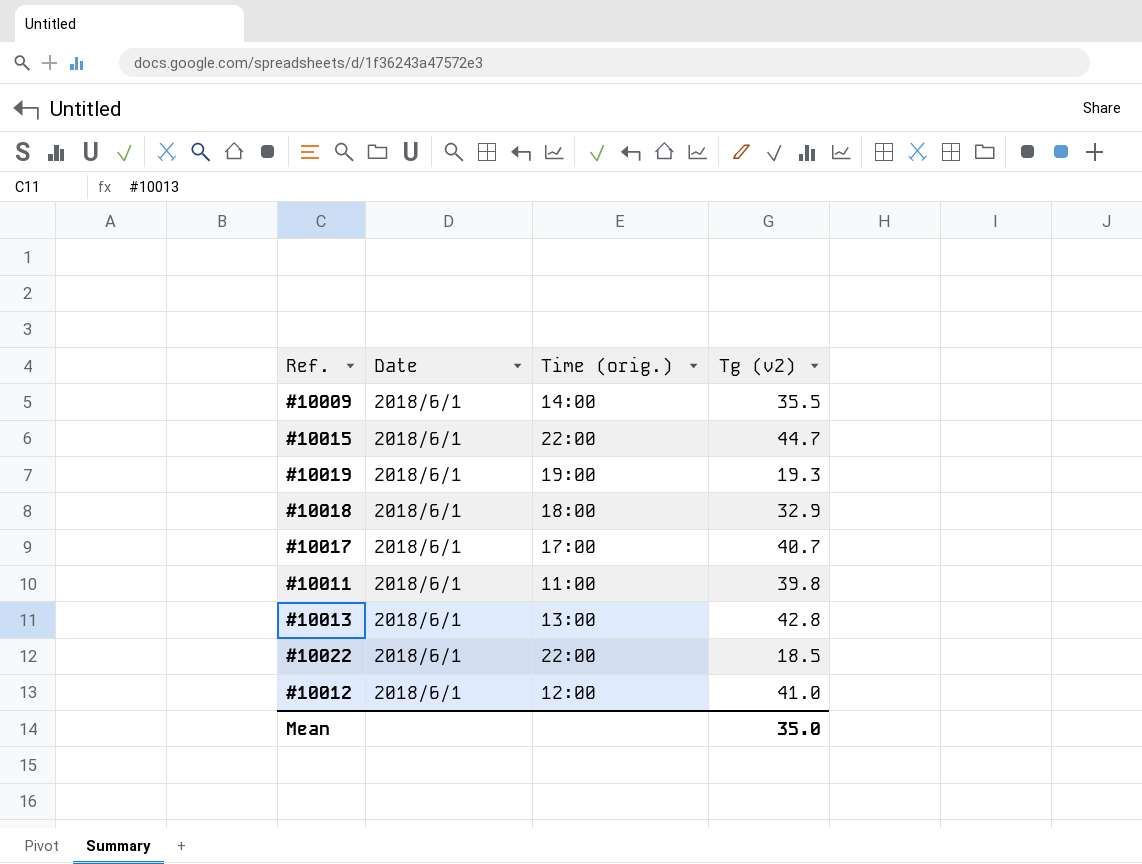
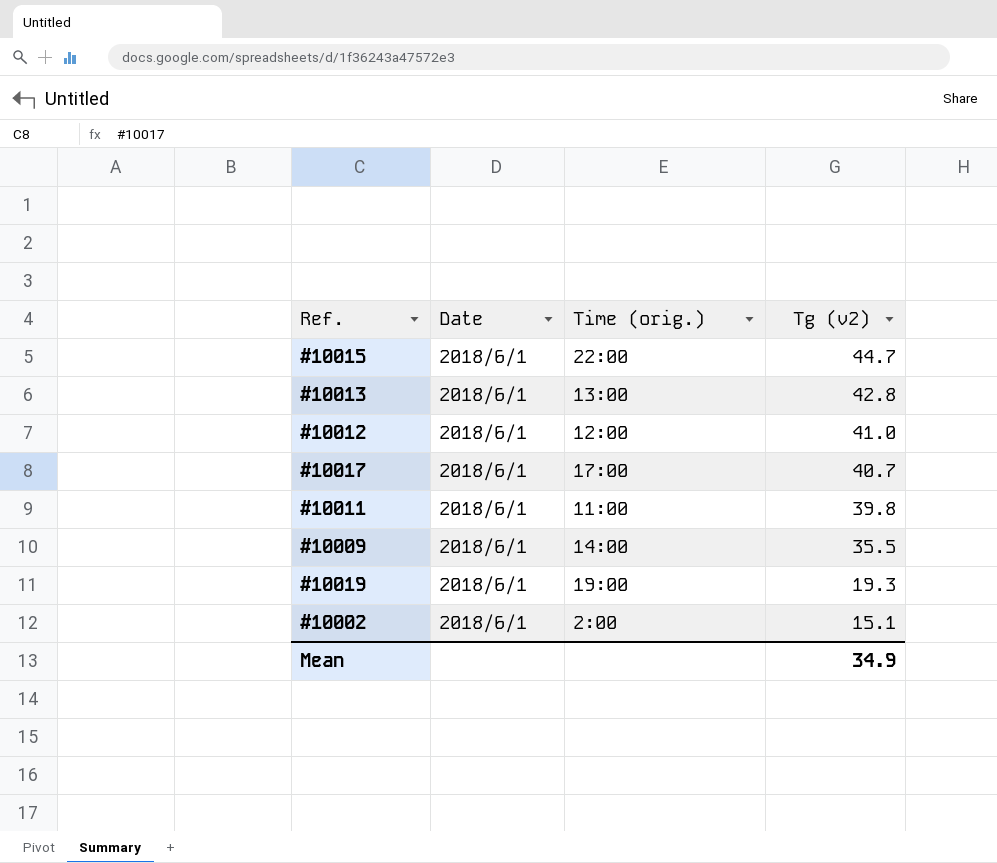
row order: none -> Tg (v2) descending
row #10018: 2018/6/1 | 18:00 | 32.9 -> none
row #10022: 2018/6/1 | 22:00 | 18.5 -> none
row #10002: none -> 2018/6/1 | 2:00 | 15.1
Mean | Tg (v2): 35.0 -> 34.9

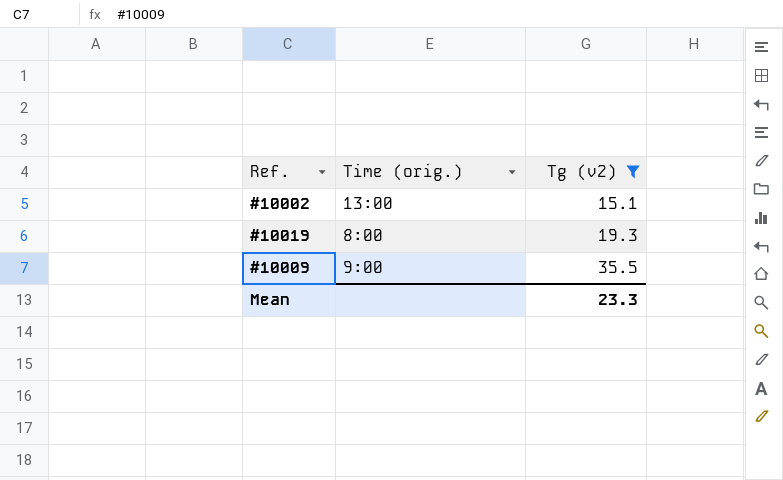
filter: none -> Tg (v2) <= 35.5
row order: Tg (v2) descending -> Tg (v2) ascending
column Date | position: 2 -> none
#10002 | Time (orig.): 2:00 -> 13:00
#10019 | Time (orig.): 19:00 -> 8:00
#10009 | Time (orig.): 14:00 -> 9:00
Mean | Tg (v2): 34.9 -> 23.3

